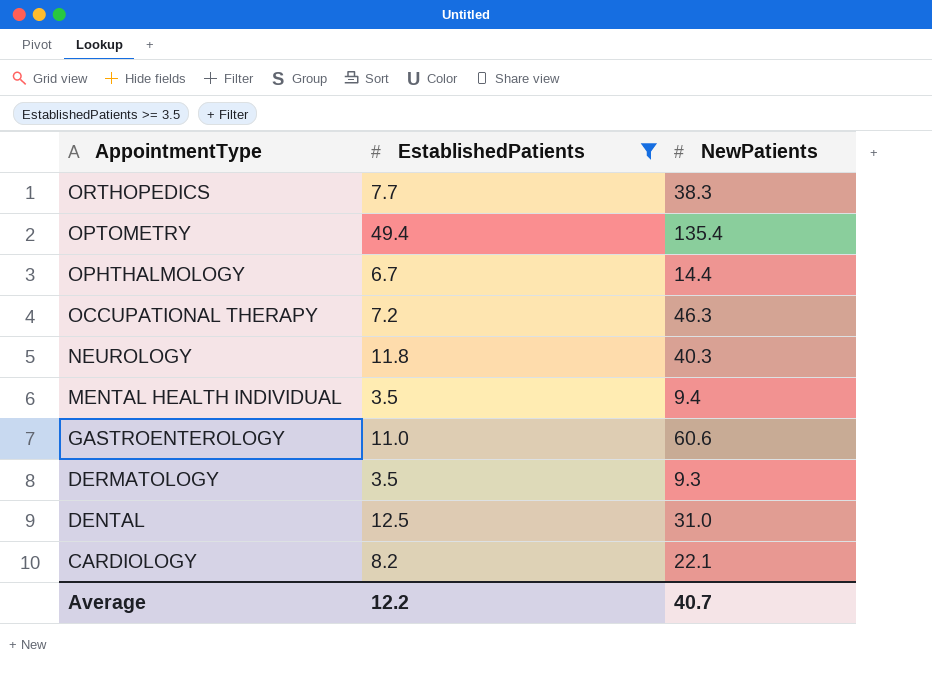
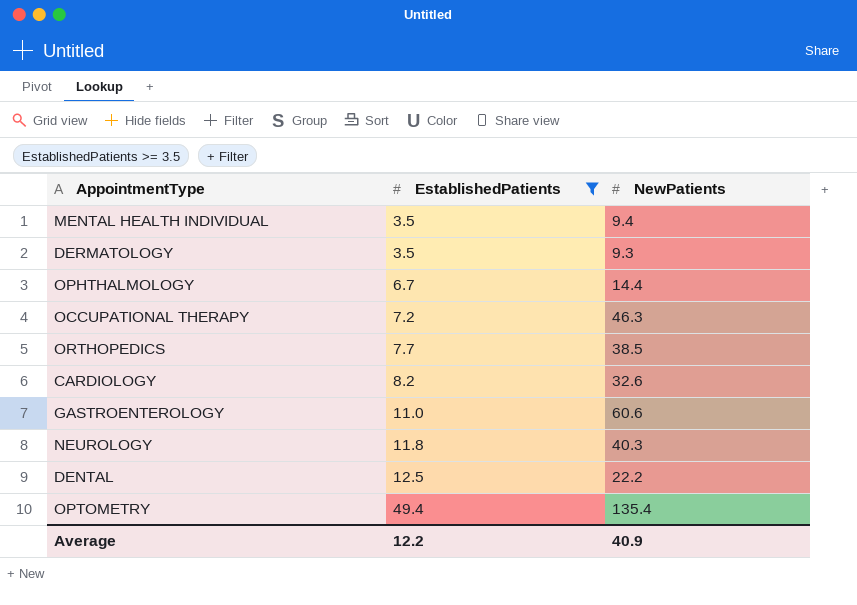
row order: AppointmentType descending -> EstablishedPatients ascending
ORTHOPEDICS | NewPatients: 38.3 -> 38.5
CARDIOLOGY | NewPatients: 22.1 -> 32.6
DENTAL | NewPatients: 31.0 -> 22.2
Average | NewPatients: 40.7 -> 40.9

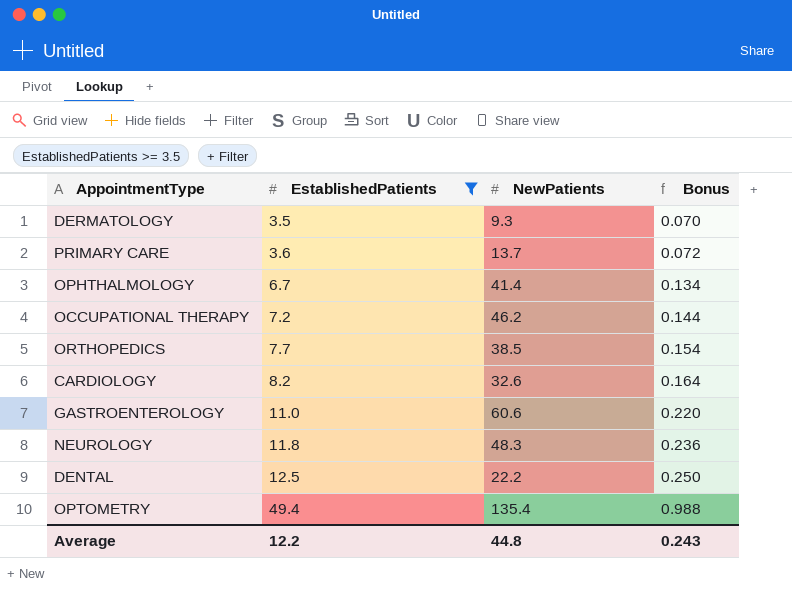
column Bonus | formula: none -> [EstablishedPatients] * 0.02
row MENTAL HEALTH INDIVIDUAL: 3.5 | 9.4 -> none
row PRIMARY CARE: none -> 3.6 | 13.7 | 0.072
OPHTHALMOLOGY | NewPatients: 14.4 -> 41.4
OCCUPATIONAL THERAPY | NewPatients: 46.3 -> 46.2
NEUROLOGY | NewPatients: 40.3 -> 48.3
Average | NewPatients: 40.9 -> 44.8

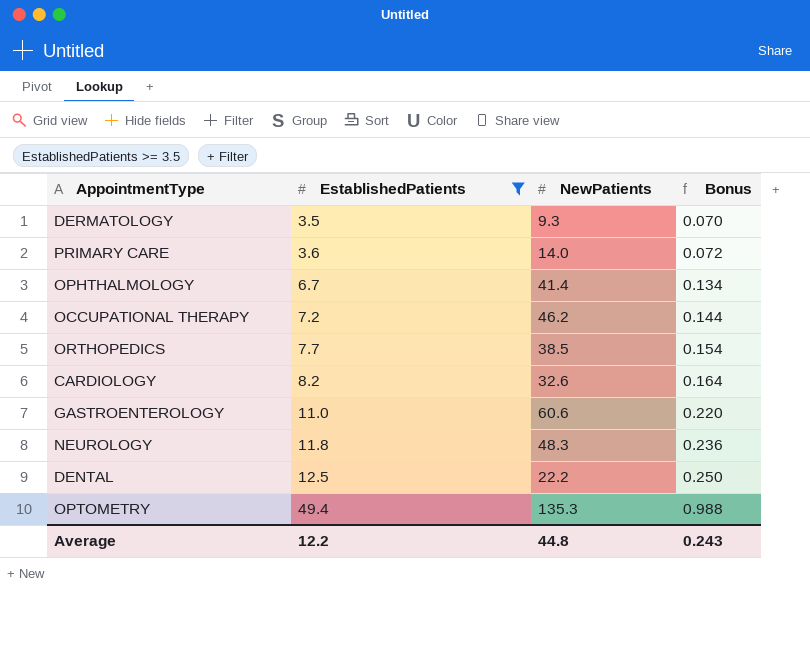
PRIMARY CARE | NewPatients: 13.7 -> 14.0
OPTOMETRY | NewPatients: 135.4 -> 135.3

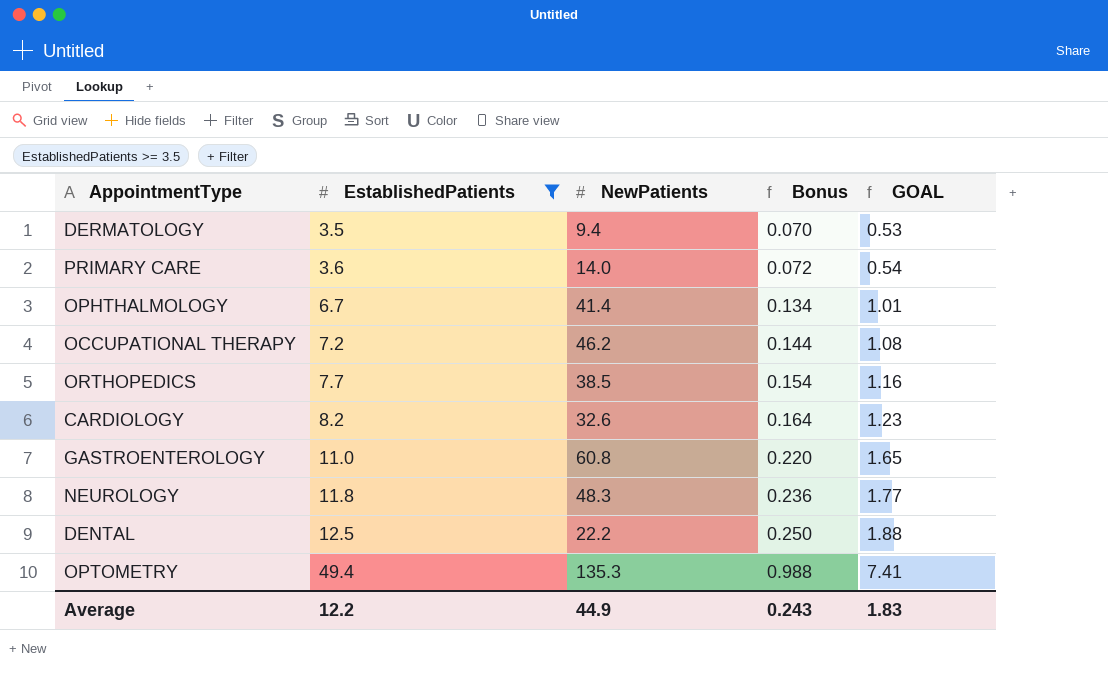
column GOAL | formula: none -> [EstablishedPatients] * 0.15
DERMATOLOGY | NewPatients: 9.3 -> 9.4
GASTROENTEROLOGY | NewPatients: 60.6 -> 60.8
Average | NewPatients: 44.8 -> 44.9

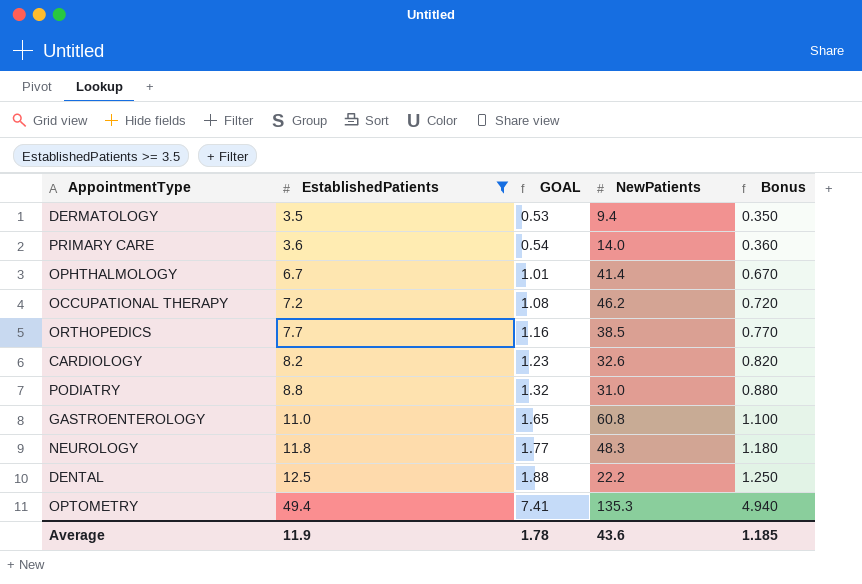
column GOAL | position: 5 -> 3
column Bonus | formula: [EstablishedPatients] * 0.02 -> [EstablishedPatients] * 0.1
row PODIATRY: none -> 8.8 | 1.32 | 31.0 | 0.880
Average | EstablishedPatients: 12.2 -> 11.9
Average | GOAL: 1.83 -> 1.78
Average | NewPatients: 44.9 -> 43.6
Average | Bonus: 0.243 -> 1.185

